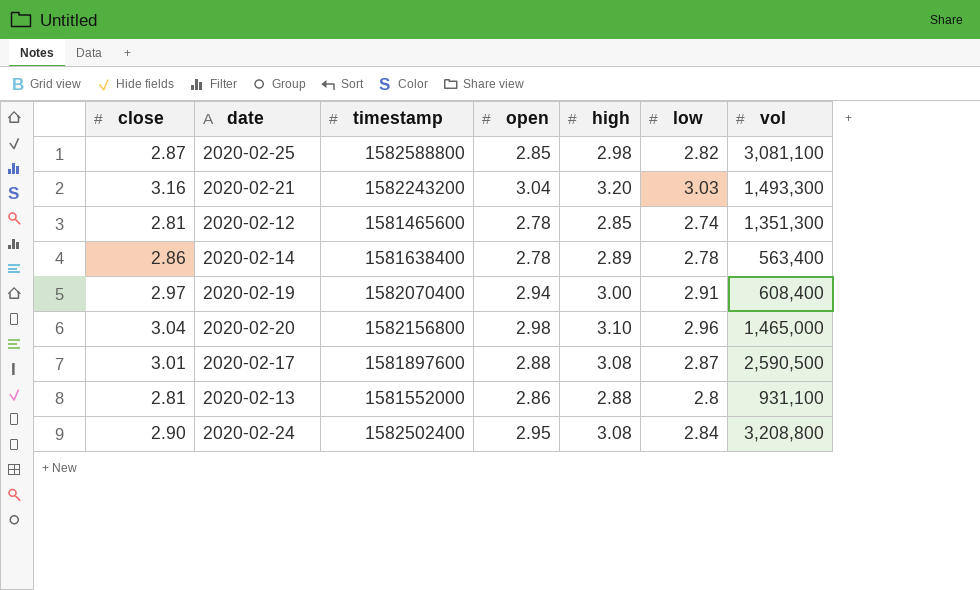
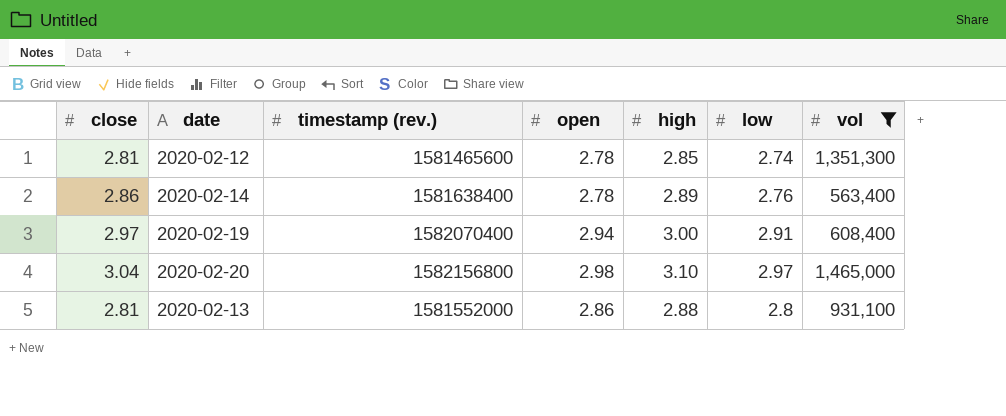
filter: none -> vol <= 1,465,000
column name: timestamp -> timestamp (rev.)
2020-02-14 | low: 2.78 -> 2.76
2020-02-20 | low: 2.96 -> 2.97

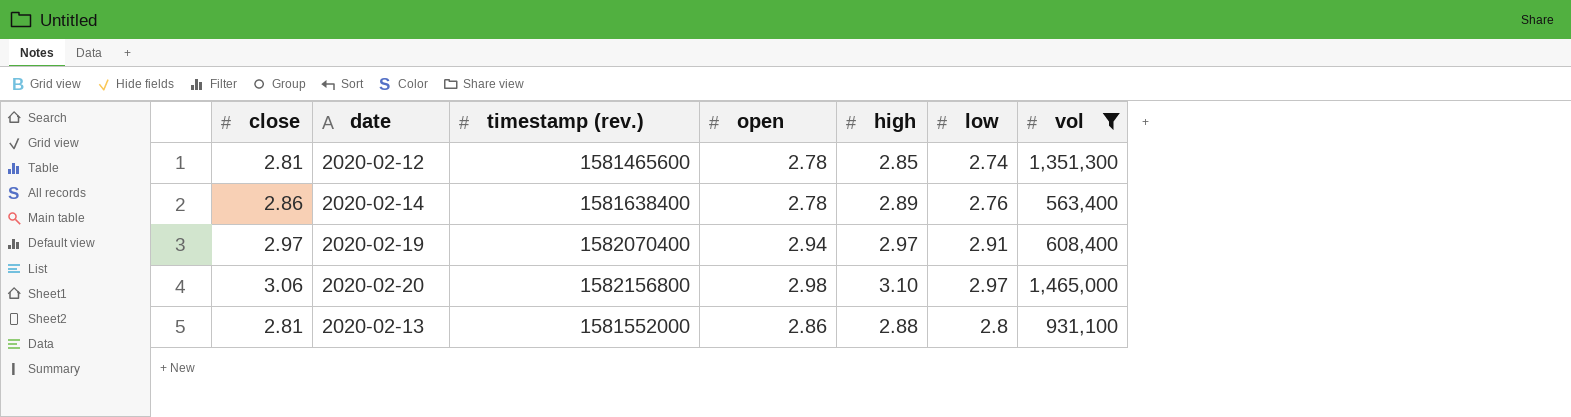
2020-02-19 | high: 3.00 -> 2.97
2020-02-20 | close: 3.04 -> 3.06

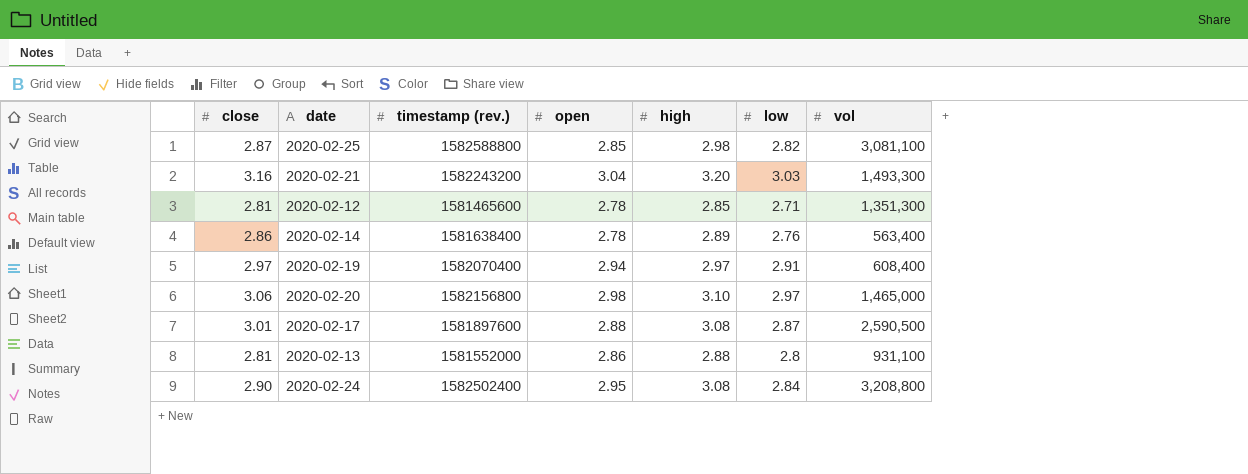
filter: vol <= 1,465,000 -> none
2020-02-12 | low: 2.74 -> 2.71

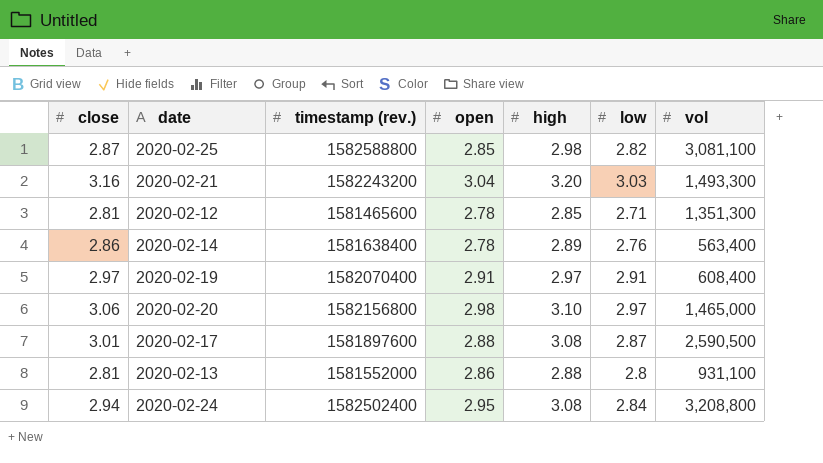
2020-02-19 | open: 2.94 -> 2.91
2020-02-24 | close: 2.90 -> 2.94

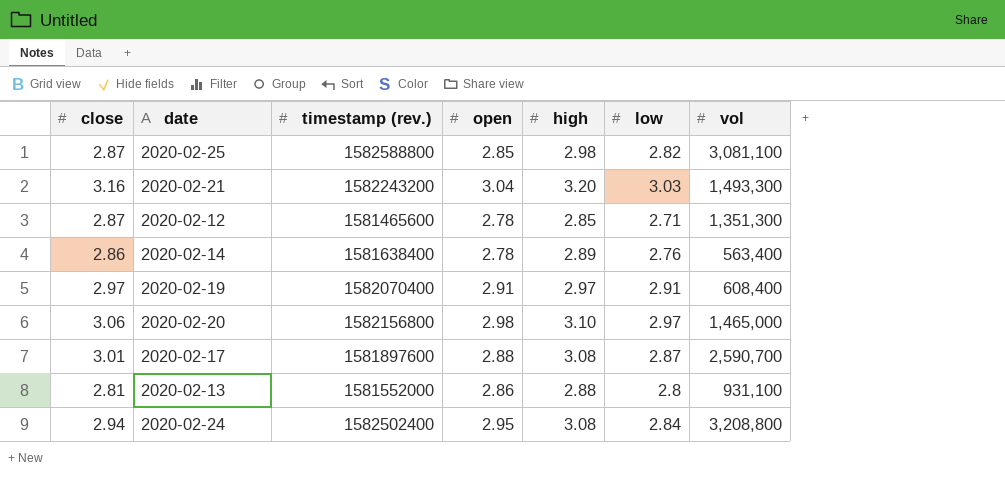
2020-02-12 | close: 2.81 -> 2.87
2020-02-17 | vol: 2,590,500 -> 2,590,700

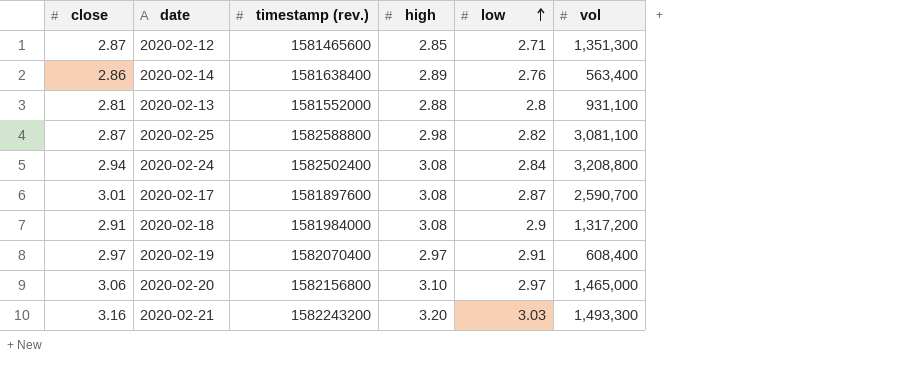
row order: none -> low ascending
column open | position: 4 -> none
row 2020-02-18: none -> 2.91 | 1581984000 | 3.08 | 2.9 | 1,317,200

